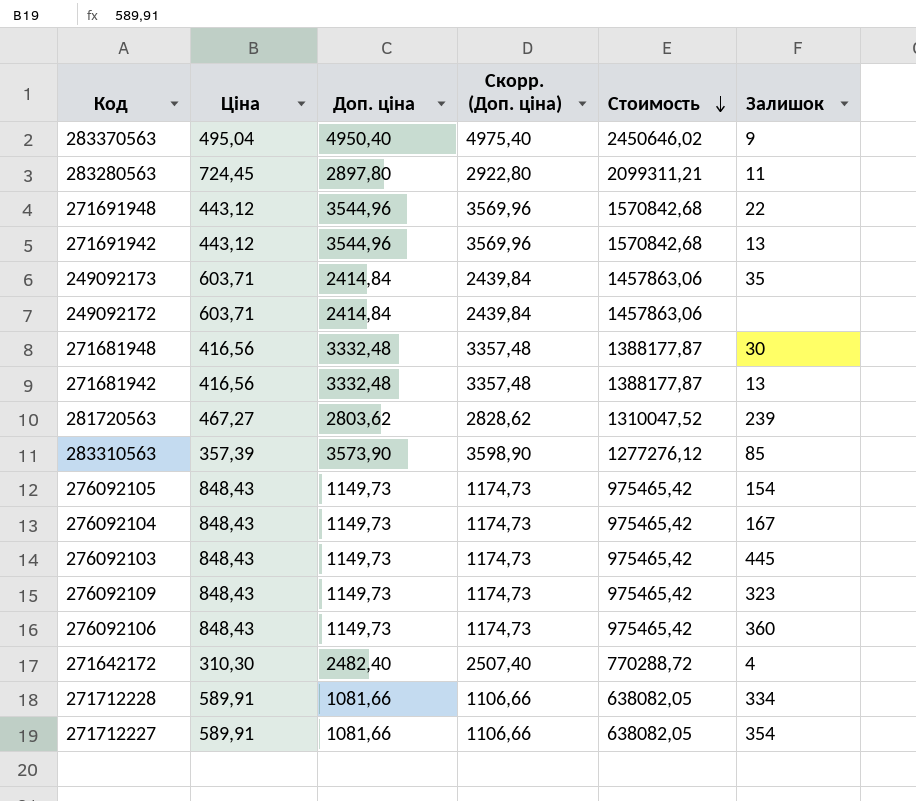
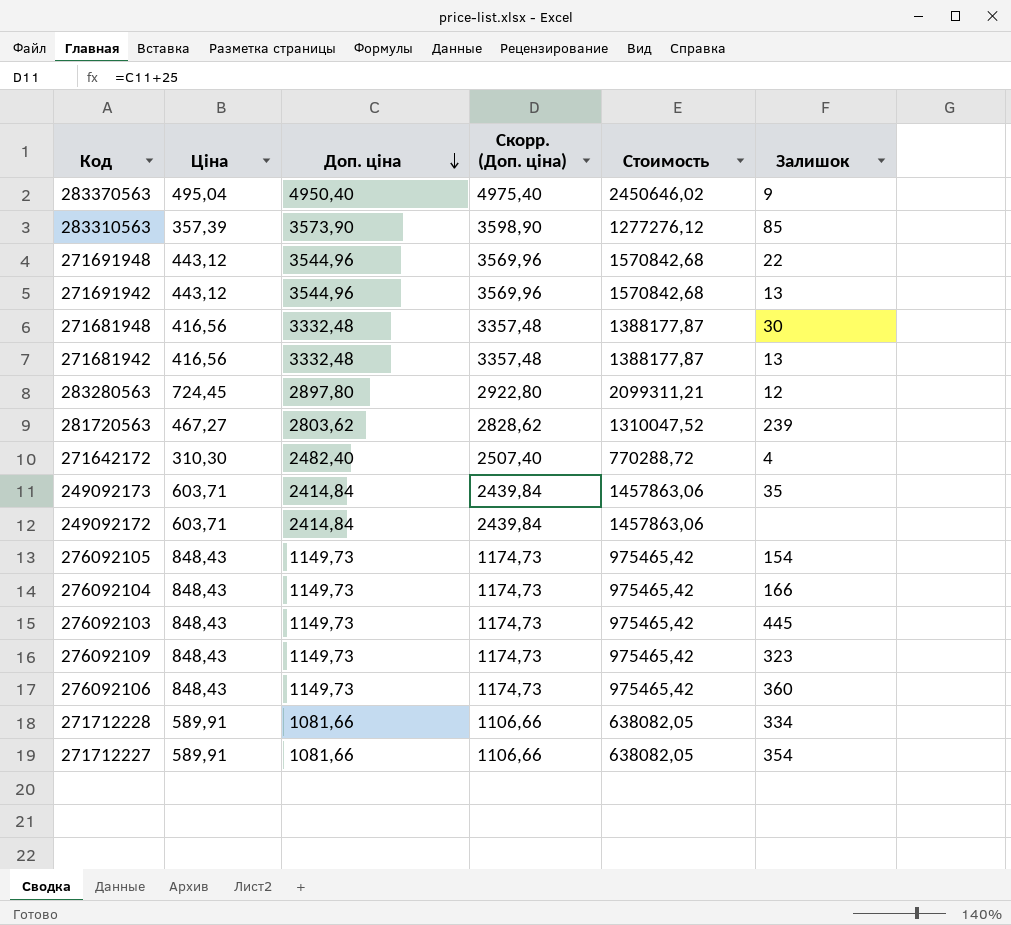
row order: Стоимость descending -> Доп. ціна descending
283280563 | Залишок: 11 -> 12
276092104 | Залишок: 167 -> 166

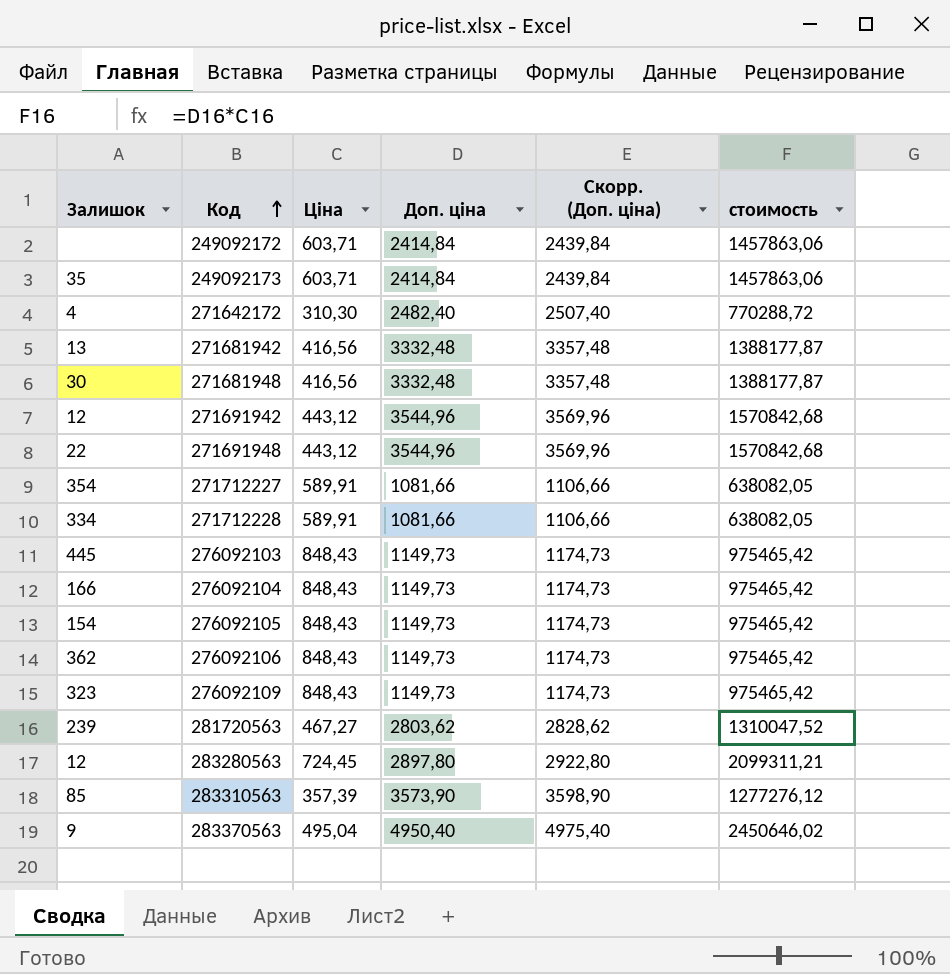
row order: Доп. ціна descending -> Код ascending
column Залишок | position: 6 -> 1
column name: Стоимость -> стоимость
271691942 | Залишок: 13 -> 12
276092106 | Залишок: 360 -> 362

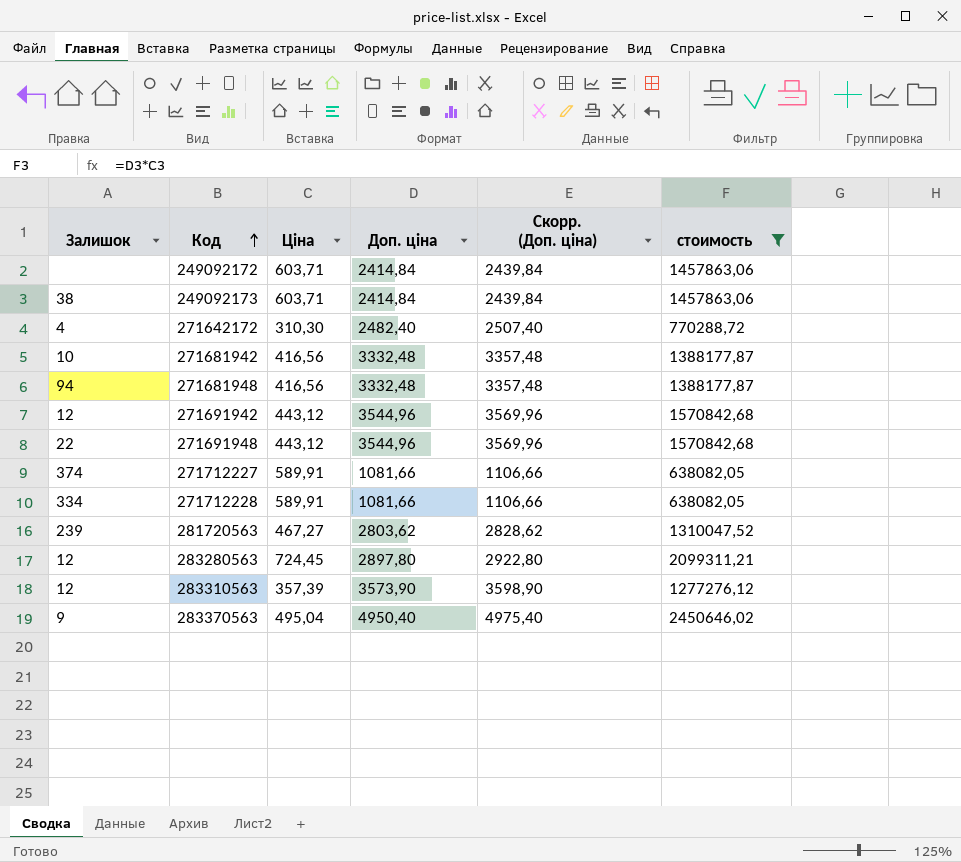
filter: none -> стоимость != 975465,42
249092173 | Залишок: 35 -> 38
271681942 | Залишок: 13 -> 10
271681948 | Залишок: 30 -> 94
271712227 | Залишок: 354 -> 374
283310563 | Залишок: 85 -> 12

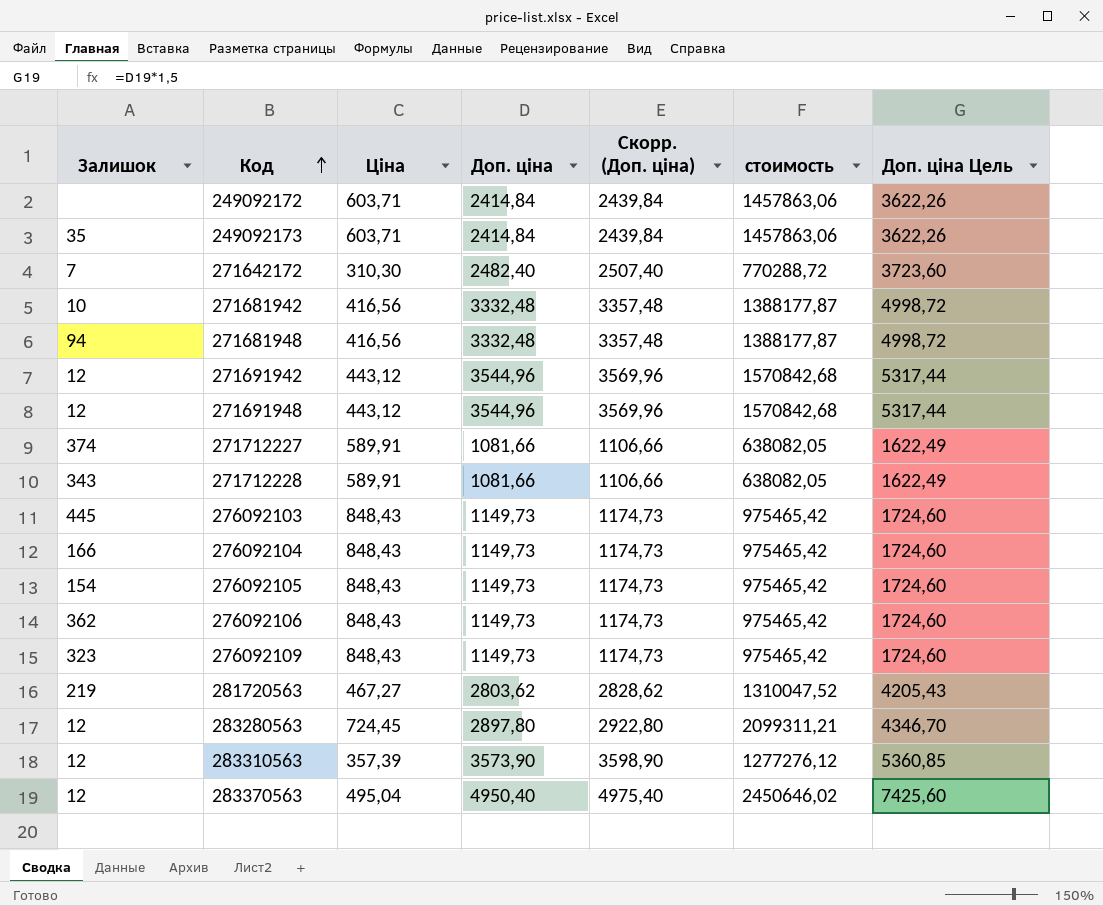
filter: стоимость != 975465,42 -> none
column Доп. ціна Цель | formula: none -> [Доп. ціна] * 1,5
249092173 | Залишок: 38 -> 35
271642172 | Залишок: 4 -> 7
271691948 | Залишок: 22 -> 12
271712228 | Залишок: 334 -> 343
281720563 | Залишок: 239 -> 219
283370563 | Залишок: 9 -> 12

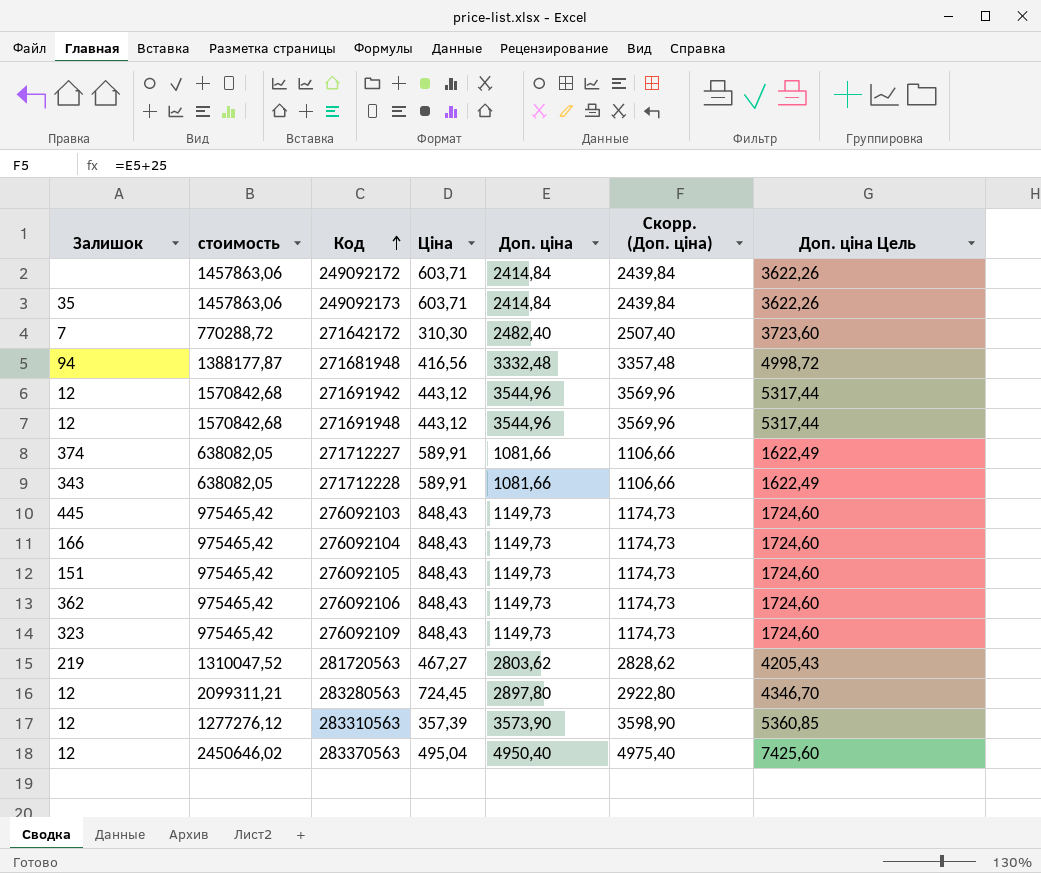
column стоимость | position: 6 -> 2
row 271681942: 10 | 416,56 | 3332,48 | 3357,48 | 1388177,87 | 4998,72 -> none
276092105 | Залишок: 154 -> 151

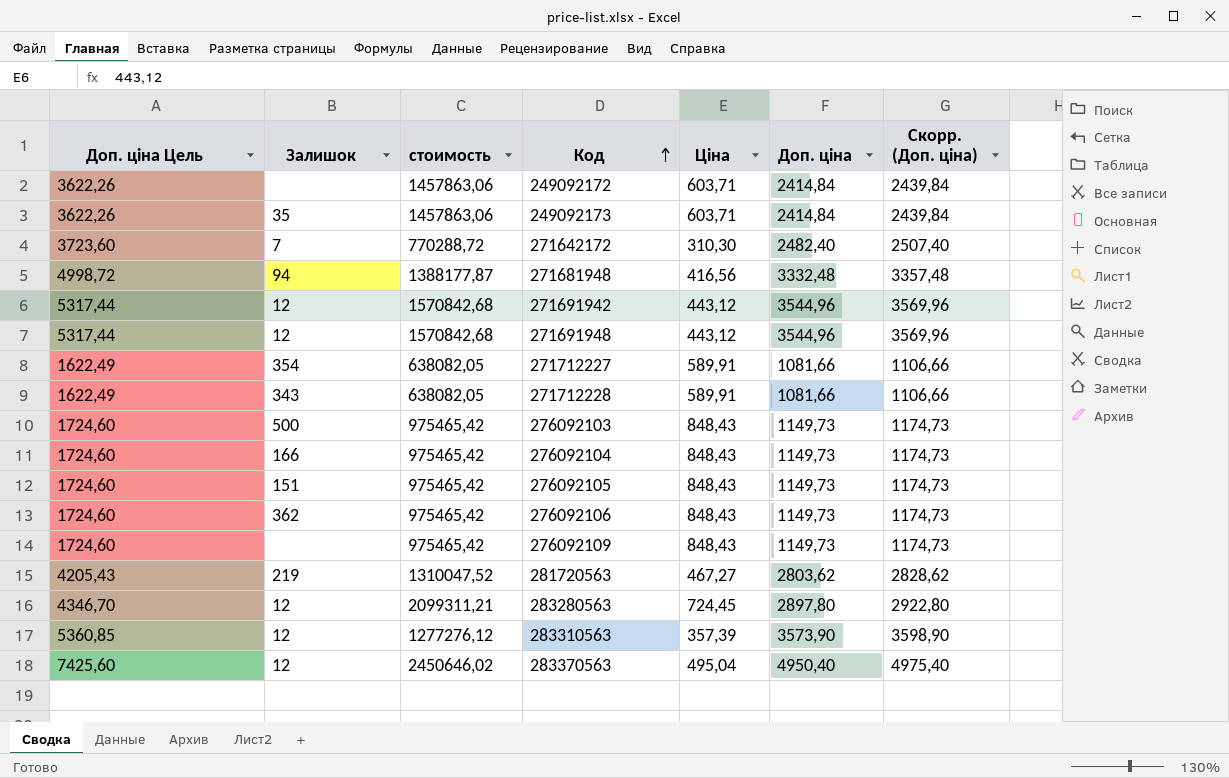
column Доп. ціна Цель | position: 7 -> 1
271712227 | Залишок: 374 -> 354
276092103 | Залишок: 445 -> 500
276092109 | Залишок: 323 -> none

